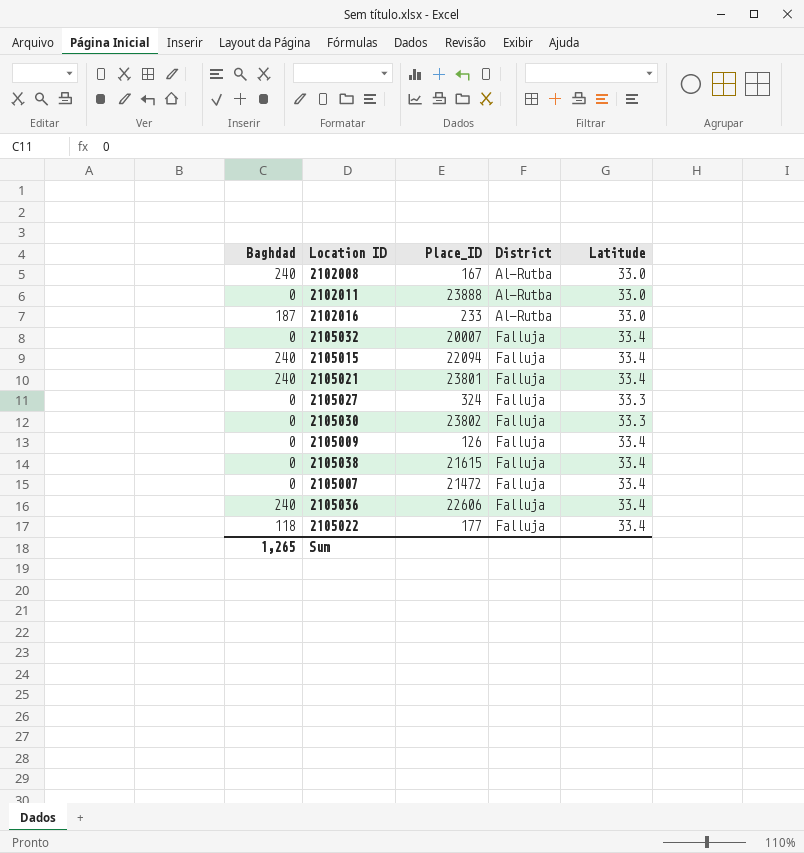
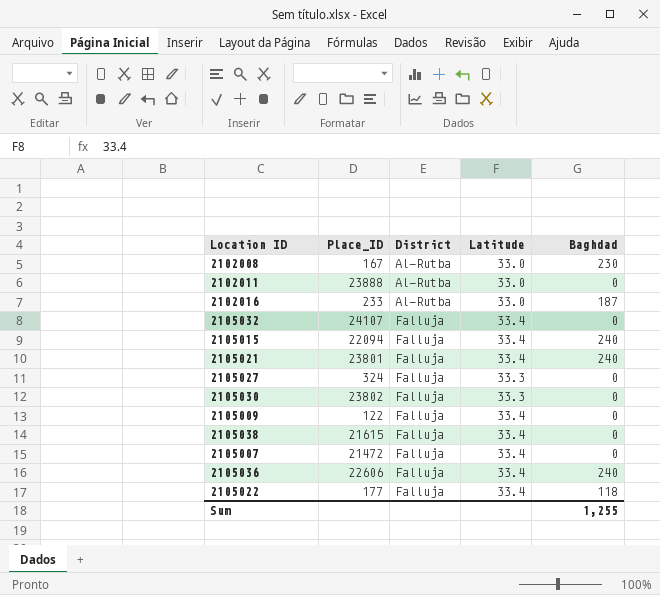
column Baghdad | position: 1 -> 5
2102008 | Baghdad: 240 -> 230
2105032 | Place_ID: 20007 -> 24107
2105009 | Place_ID: 126 -> 122
Sum | Baghdad: 1,265 -> 1,255

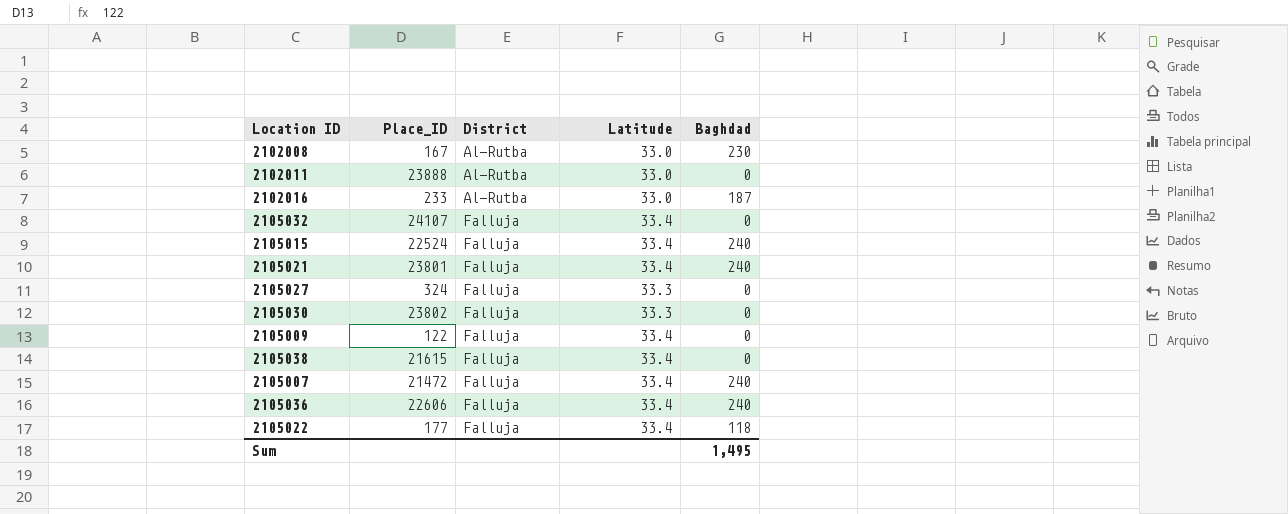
2105015 | Place_ID: 22094 -> 22524
2105007 | Baghdad: 0 -> 240
Sum | Baghdad: 1,255 -> 1,495

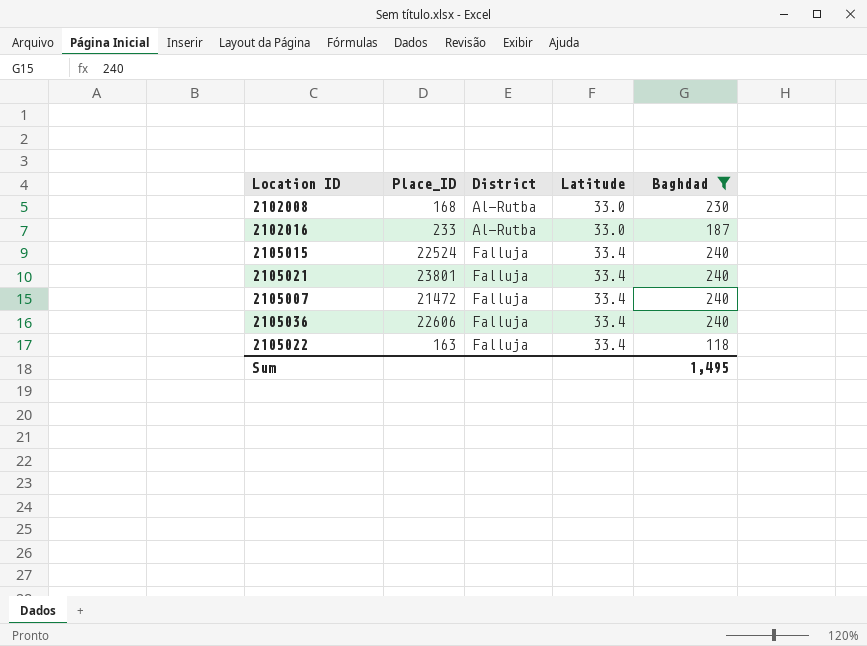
filter: none -> Baghdad != 0
2102008 | Place_ID: 167 -> 168
2105022 | Place_ID: 177 -> 163

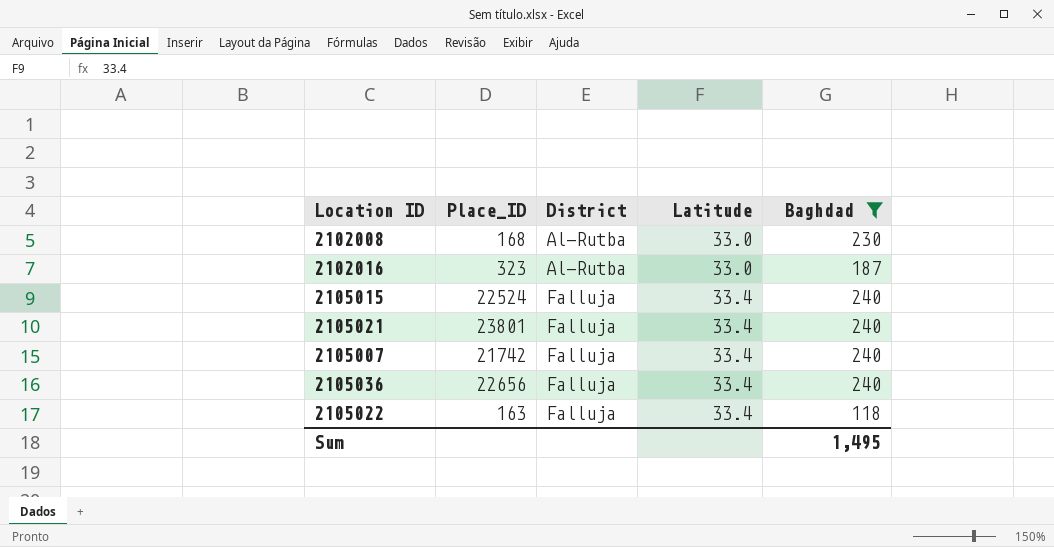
2102016 | Place_ID: 233 -> 323
2105007 | Place_ID: 21472 -> 21742
2105036 | Place_ID: 22606 -> 22656

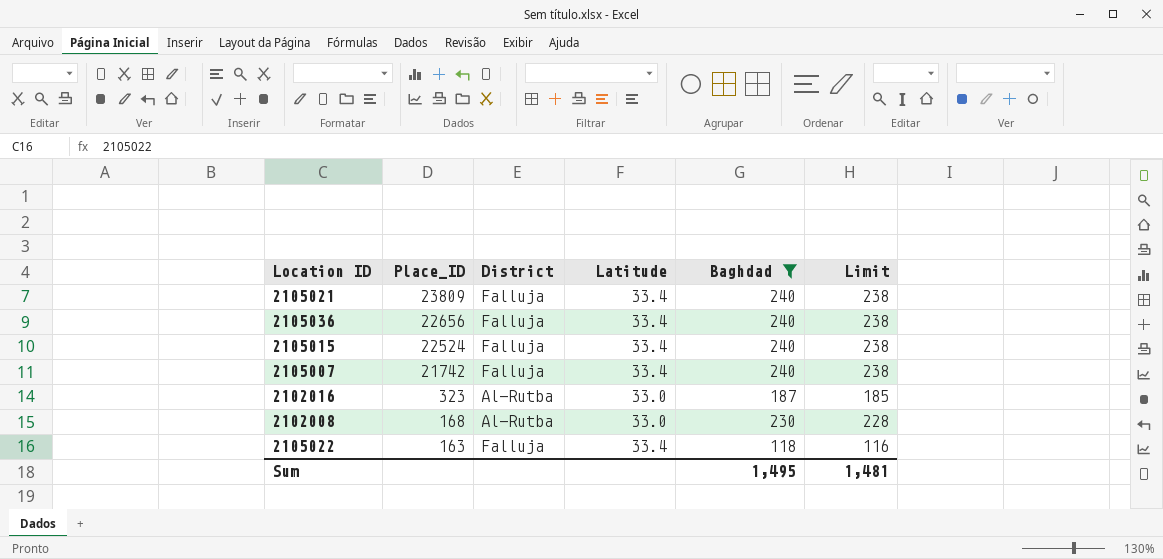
row order: District ascending -> Place_ID descending
column Limit | formula: none -> [Baghdad] - 2
2105021 | Place_ID: 23801 -> 23809

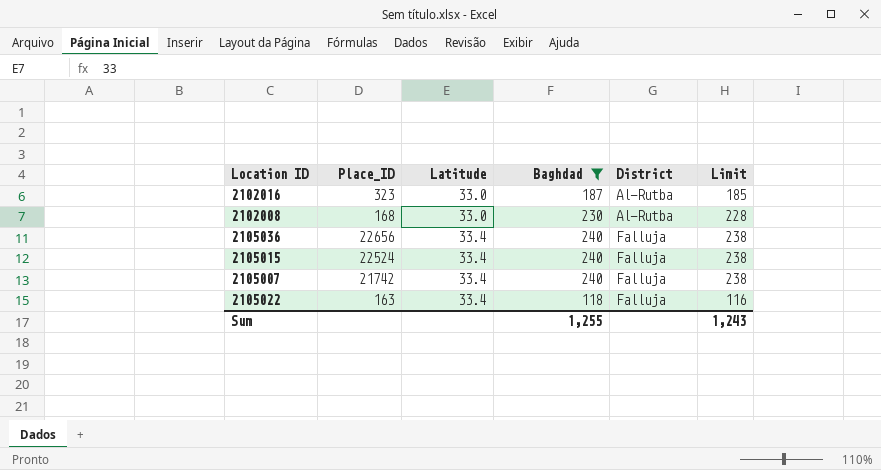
row order: Place_ID descending -> Latitude ascending
column District | position: 3 -> 5
row 2105021: 23809 | Falluja | 33.4 | 240 | 238 -> none
Sum | Baghdad: 1,495 -> 1,255
Sum | Limit: 1,481 -> 1,243

